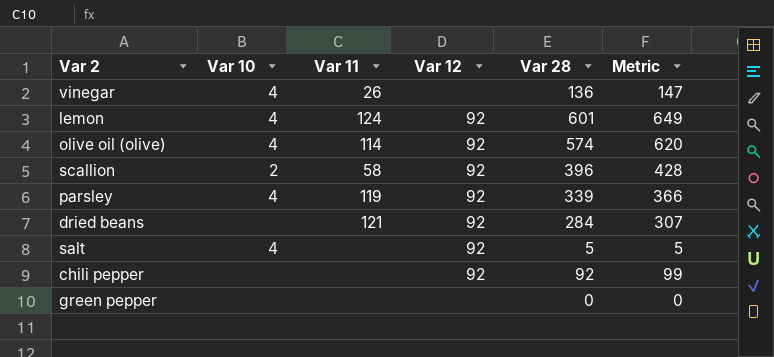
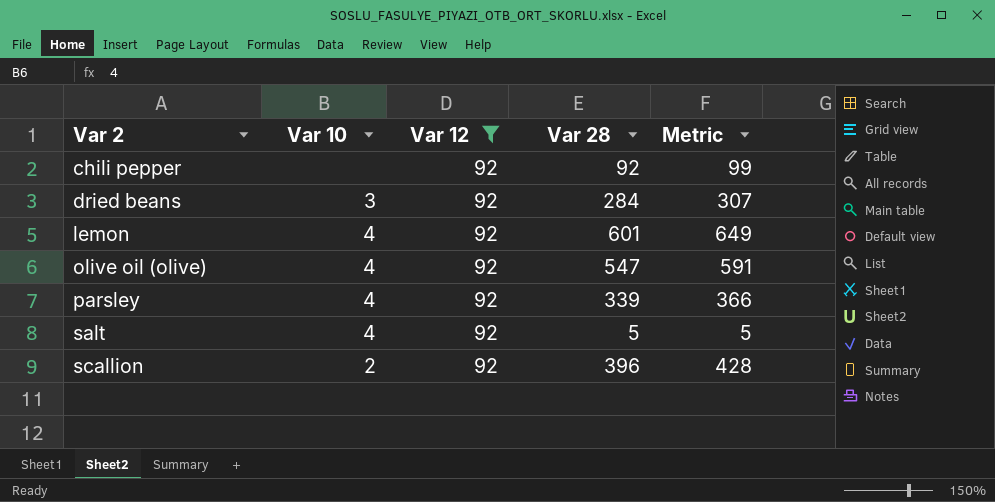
filter: none -> Var 12 = 92
row order: none -> Var 2 ascending
column Var 11 | position: 3 -> none
dried beans | Var 10: none -> 3
olive oil (olive) | Var 28: 574 -> 547
olive oil (olive) | Metric: 620 -> 591

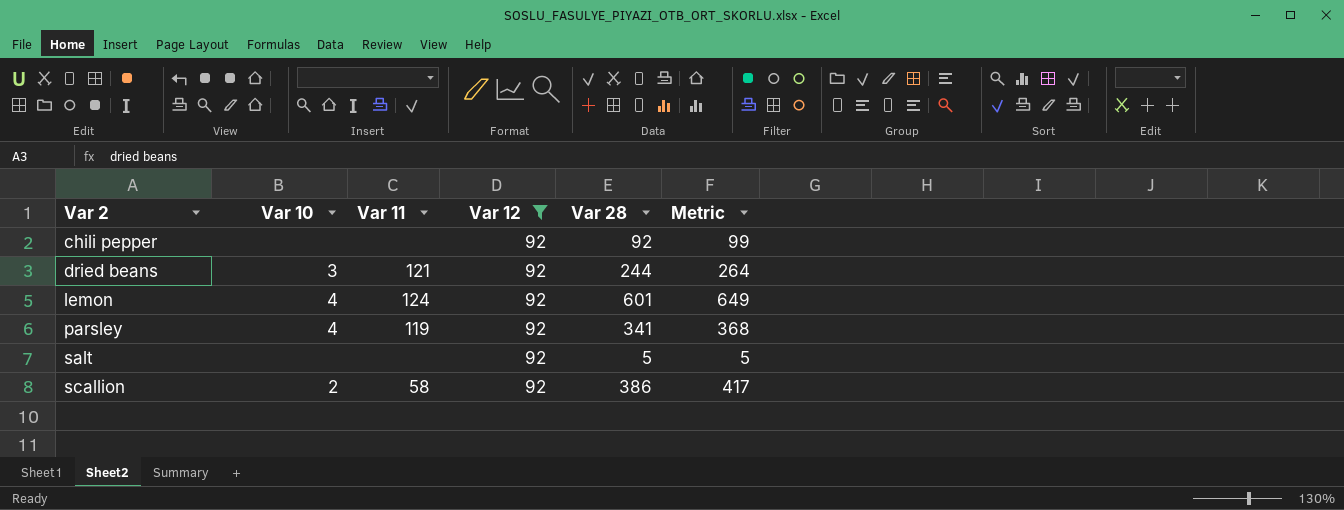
column Var 11 | position: none -> 3
row olive oil (olive): 4 | 92 | 547 | 591 -> none
dried beans | Var 28: 284 -> 244
dried beans | Metric: 307 -> 264
parsley | Var 28: 339 -> 341
parsley | Metric: 366 -> 368
salt | Var 10: 4 -> none
scallion | Var 28: 396 -> 386
scallion | Metric: 428 -> 417

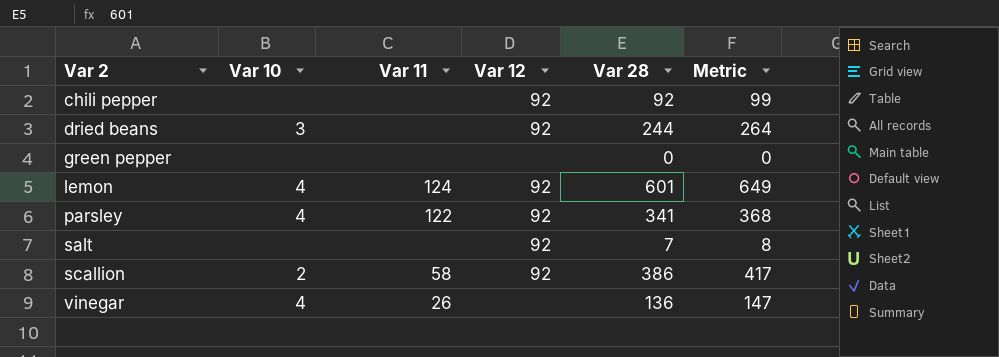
filter: Var 12 = 92 -> none
dried beans | Var 11: 121 -> none
parsley | Var 11: 119 -> 122
salt | Var 28: 5 -> 7
salt | Metric: 5 -> 8

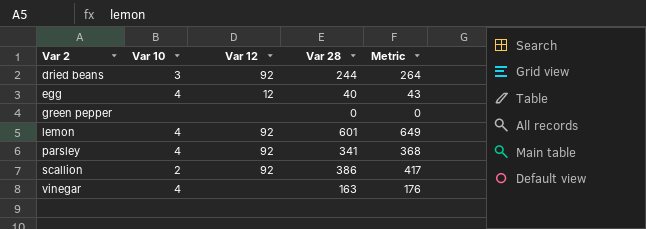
column Var 11 | position: 3 -> none
row chili pepper: none | none | 92 | 92 | 99 -> none
row salt: none | none | 92 | 7 | 8 -> none
row egg: none -> 4 | 12 | 40 | 43
vinegar | Var 28: 136 -> 163
vinegar | Metric: 147 -> 176

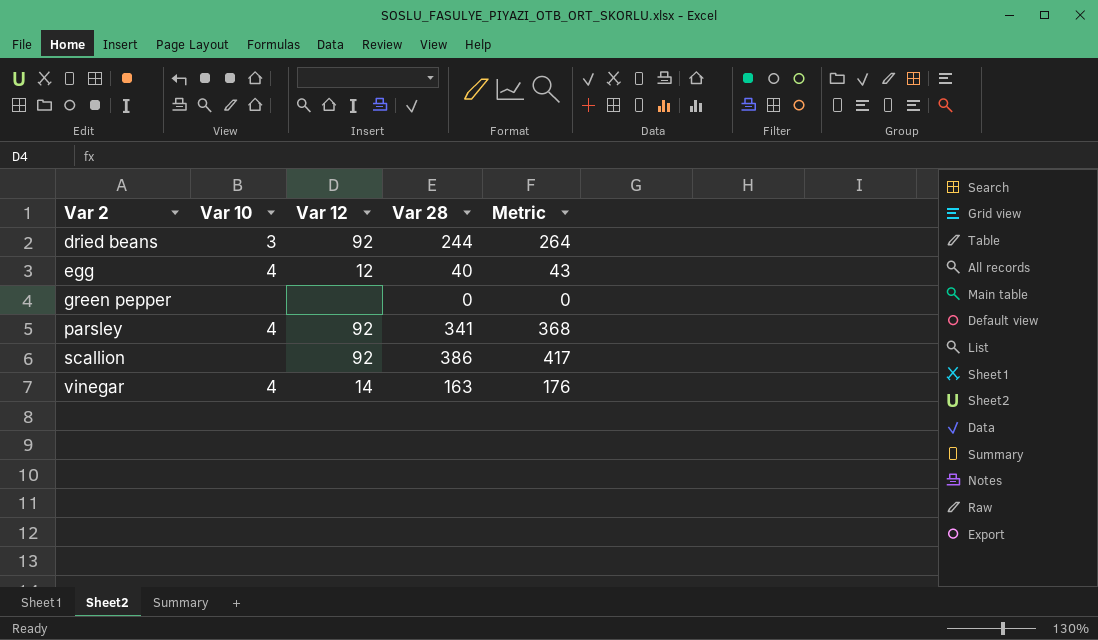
row lemon: 4 | 92 | 601 | 649 -> none
scallion | Var 10: 2 -> none
vinegar | Var 12: none -> 14

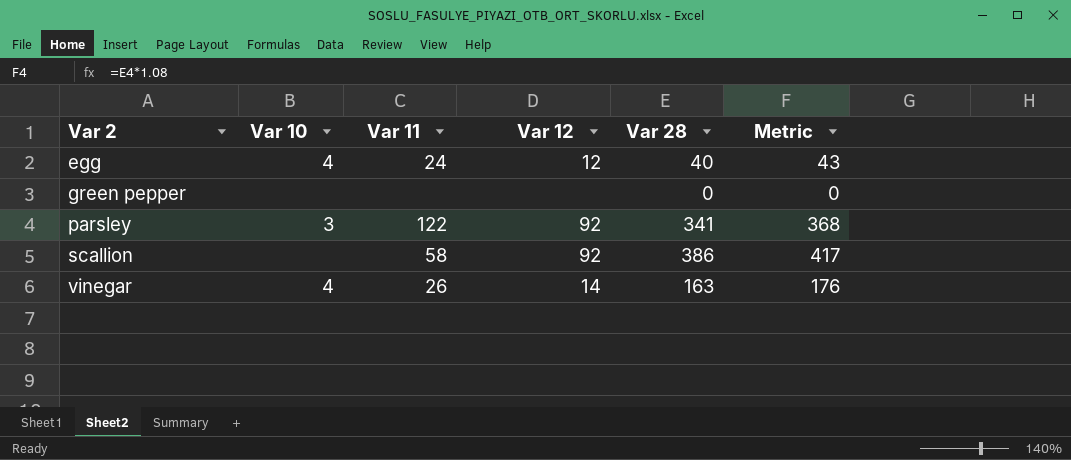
column Var 11 | position: none -> 3
row dried beans: 3 | 92 | 244 | 264 -> none
parsley | Var 10: 4 -> 3

